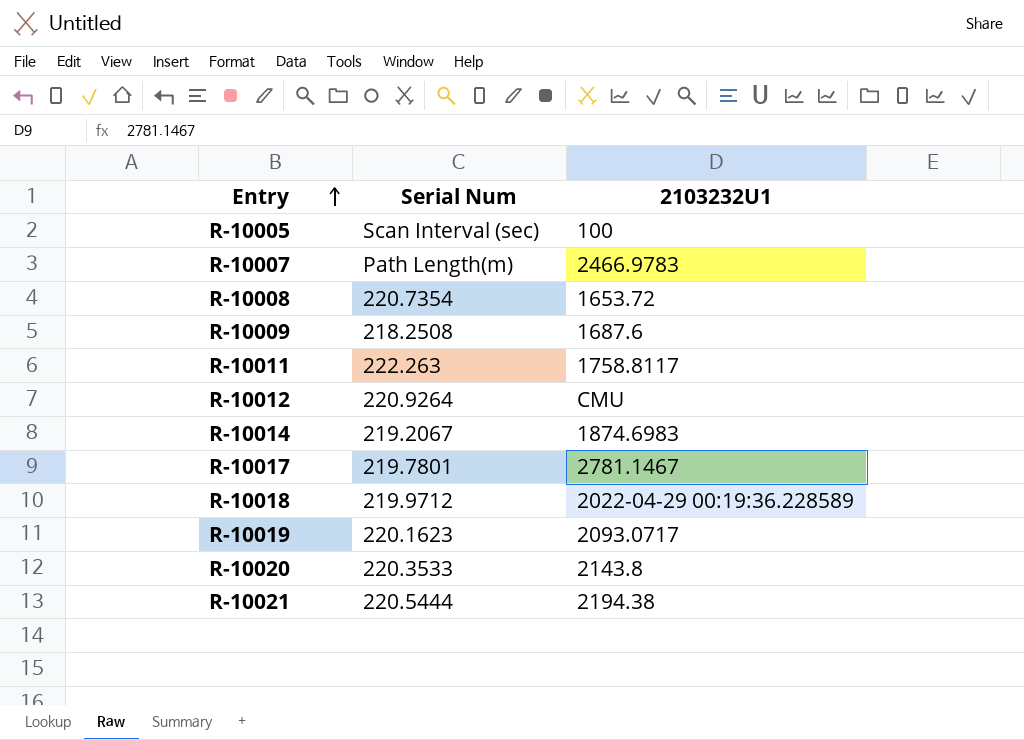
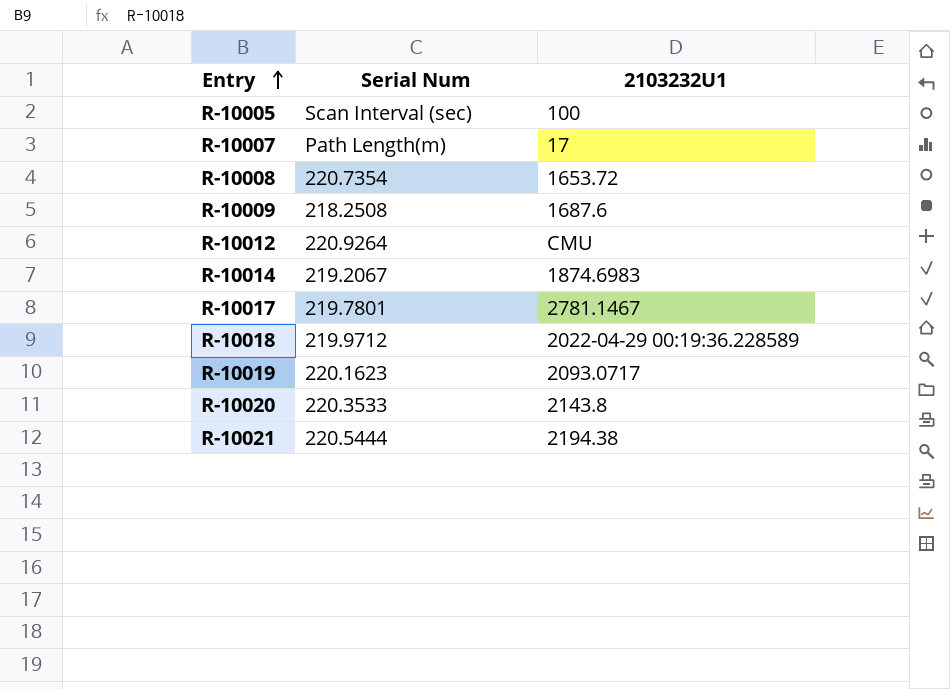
row R-10011: 222.263 | 1758.8117 -> none
R-10007 | 2103232U1: 2466.9783 -> 17

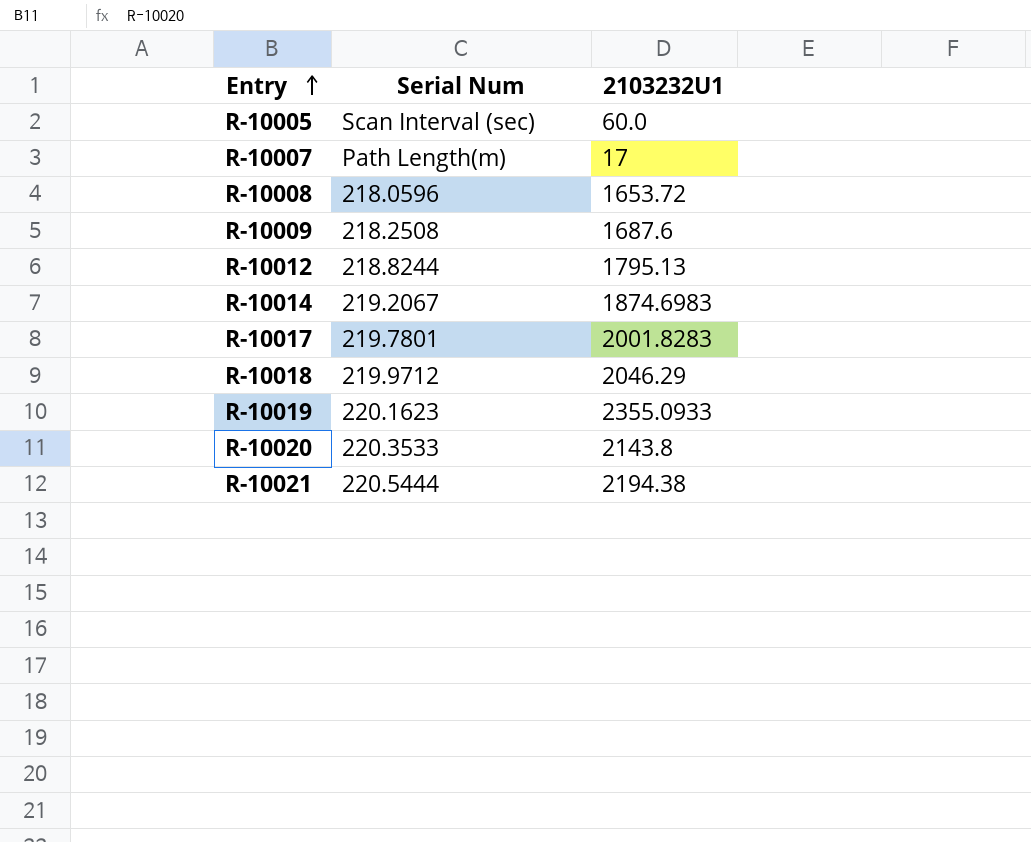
R-10005 | 2103232U1: 100 -> 60.0
R-10008 | Serial Num: 220.7354 -> 218.0596
R-10012 | Serial Num: 220.9264 -> 218.8244
R-10012 | 2103232U1: CMU -> 1795.13
R-10017 | 2103232U1: 2781.1467 -> 2001.8283
R-10018 | 2103232U1: 2022-04-29 00:19:36.228589 -> 2046.29
R-10019 | 2103232U1: 2093.0717 -> 2355.0933

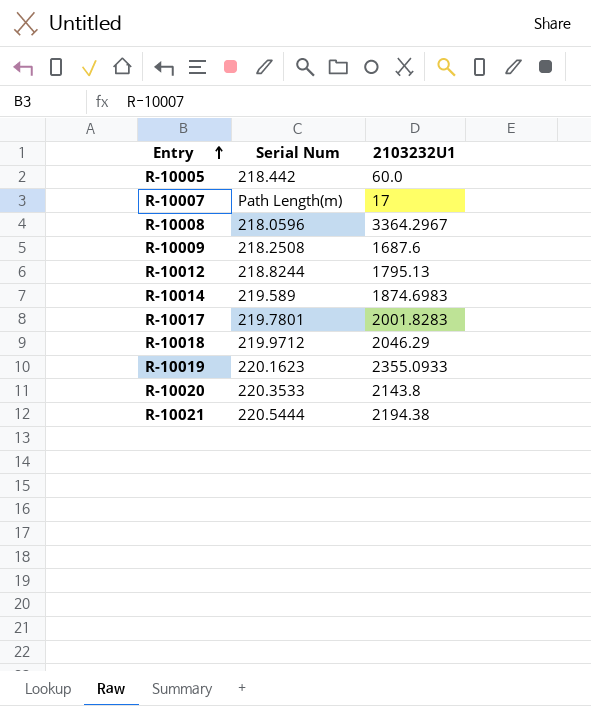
R-10005 | Serial Num: Scan Interval (sec) -> 218.442
R-10008 | 2103232U1: 1653.72 -> 3364.2967
R-10014 | Serial Num: 219.2067 -> 219.589

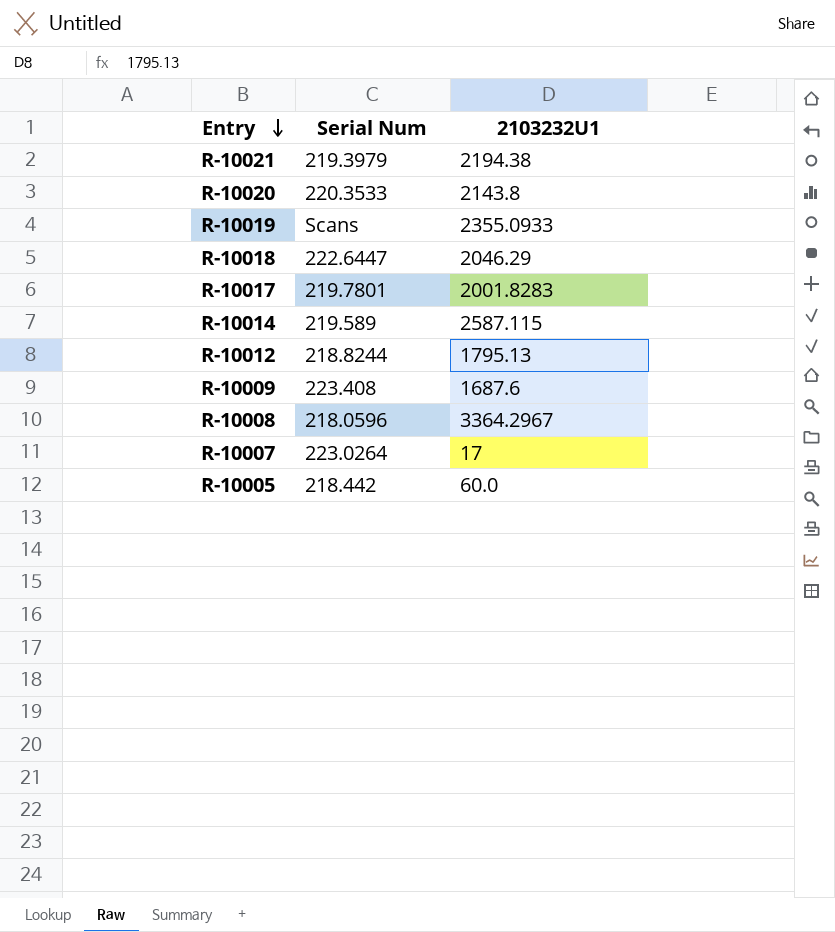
row order: Entry ascending -> Entry descending
R-10021 | Serial Num: 220.5444 -> 219.3979
R-10019 | Serial Num: 220.1623 -> Scans
R-10018 | Serial Num: 219.9712 -> 222.6447
R-10014 | 2103232U1: 1874.6983 -> 2587.115
R-10009 | Serial Num: 218.2508 -> 223.408
R-10007 | Serial Num: Path Length(m) -> 223.0264

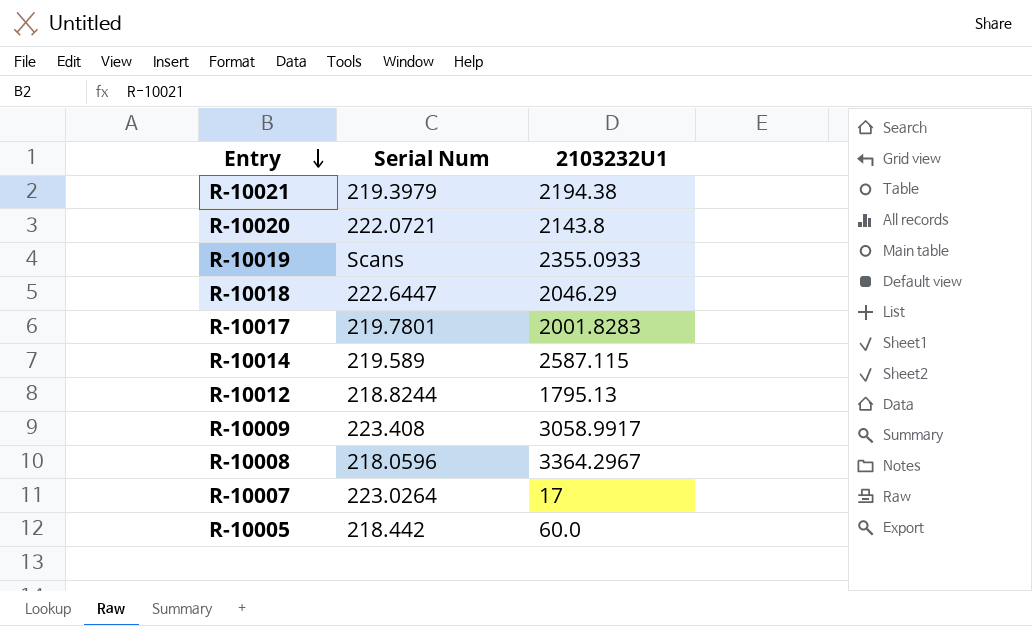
R-10020 | Serial Num: 220.3533 -> 222.0721
R-10009 | 2103232U1: 1687.6 -> 3058.9917

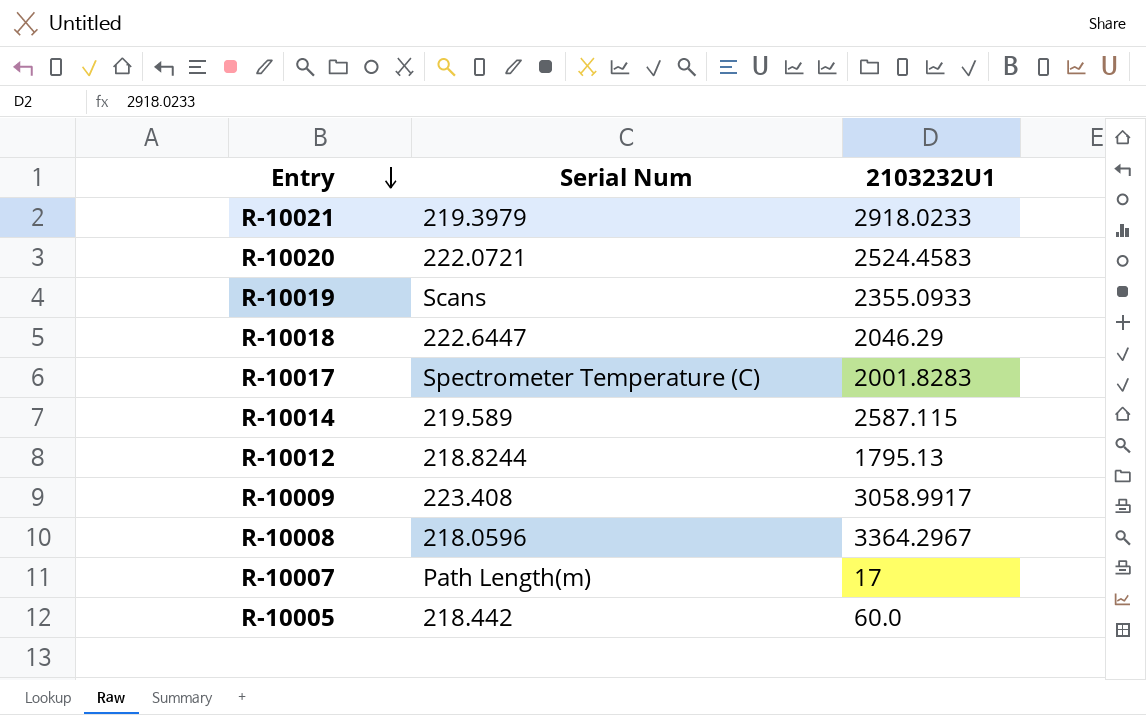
R-10021 | 2103232U1: 2194.38 -> 2918.0233
R-10020 | 2103232U1: 2143.8 -> 2524.4583
R-10017 | Serial Num: 219.7801 -> Spectrometer Temperature (C)
R-10007 | Serial Num: 223.0264 -> Path Length(m)

